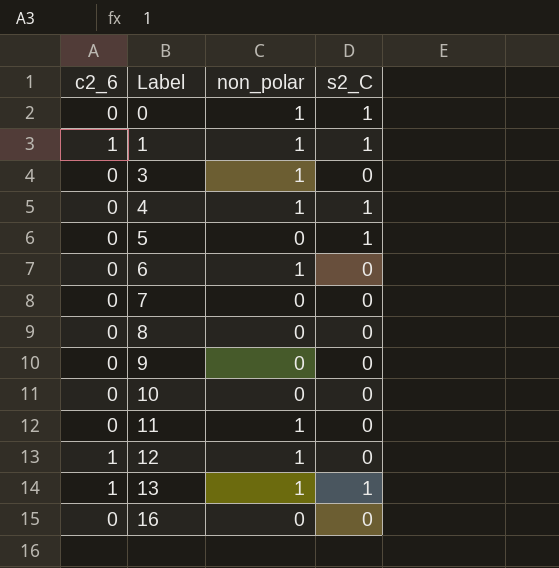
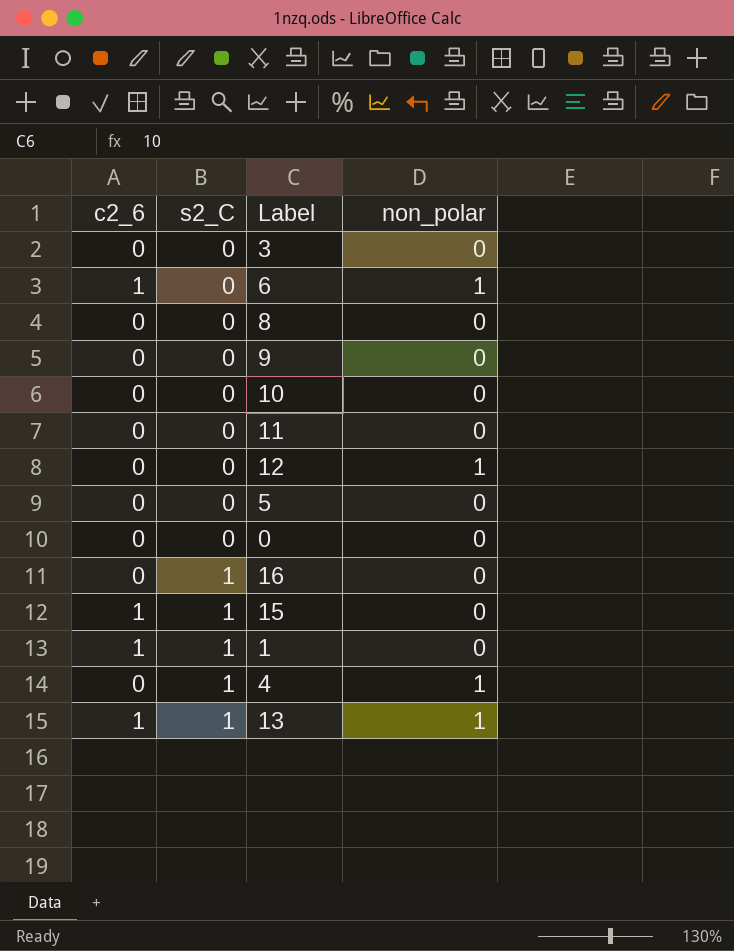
row order: Label ascending -> s2_C ascending
column s2_C | position: 4 -> 2
row 7: 0 | 0 | 0 -> none
3 | non_polar: 1 -> 0
6 | c2_6: 0 -> 1
11 | non_polar: 1 -> 0
12 | c2_6: 1 -> 0
5 | s2_C: 1 -> 0
0 | s2_C: 1 -> 0
0 | non_polar: 1 -> 0
16 | s2_C: 0 -> 1
row 15: none -> 1 | 1 | 0
1 | non_polar: 1 -> 0

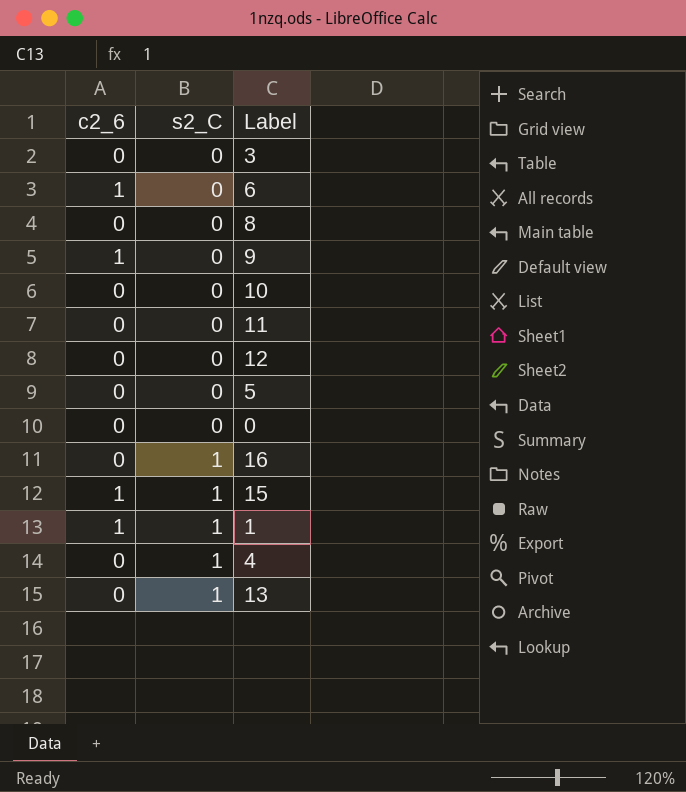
column non_polar | position: 4 -> none
9 | c2_6: 0 -> 1
13 | c2_6: 1 -> 0

